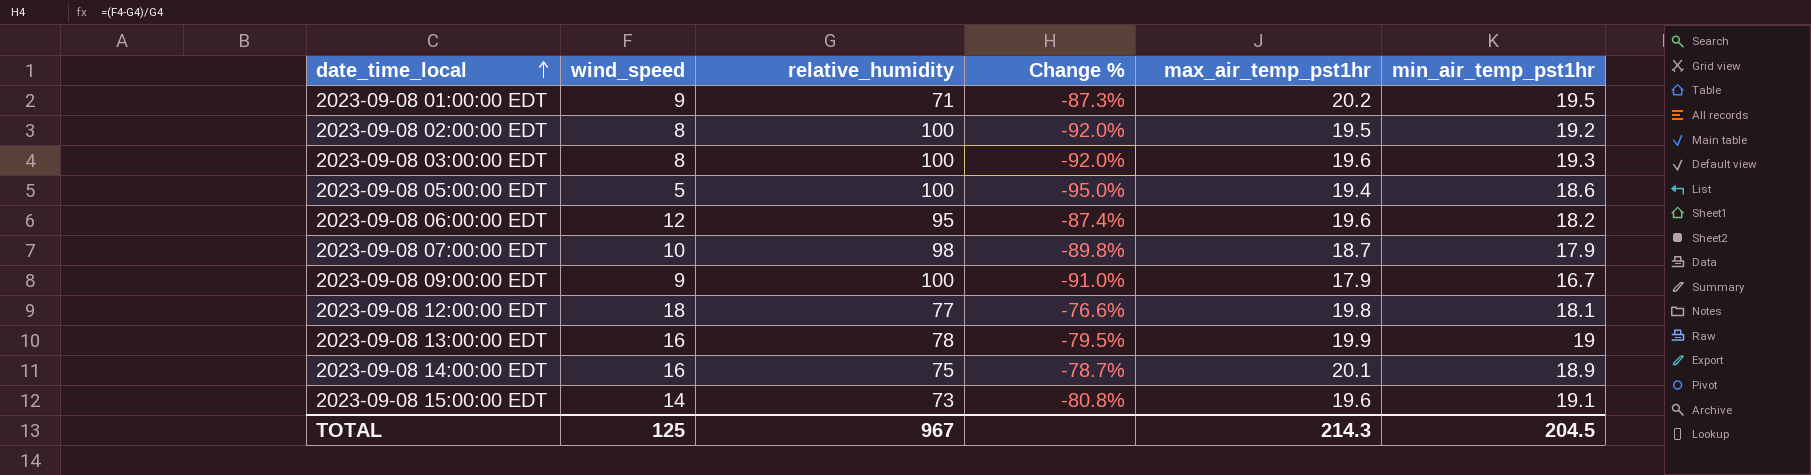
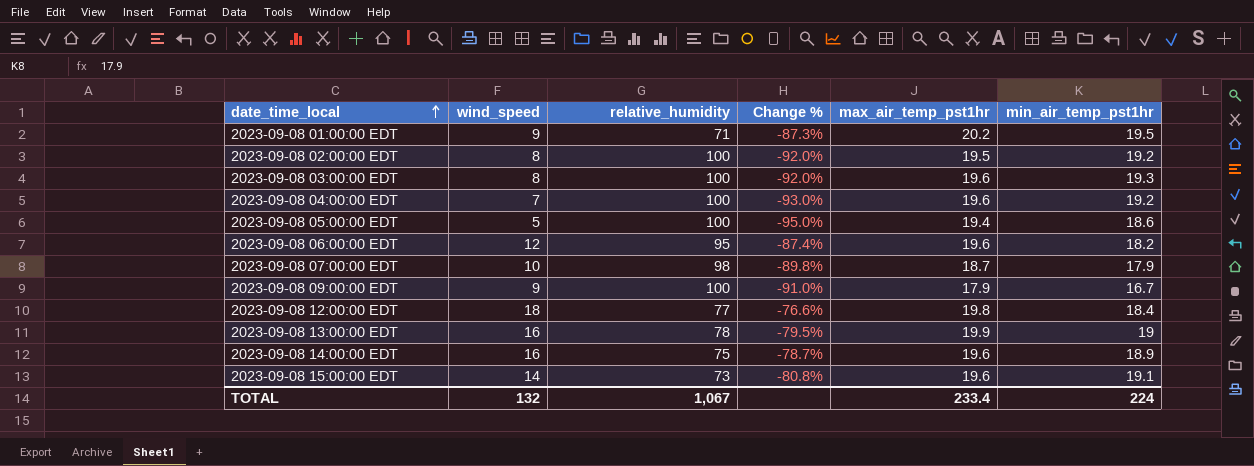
row 2023-09-08 04:00:00 EDT: none -> 7 | 100 | -93.0% | 19.6 | 19.2
2023-09-08 12:00:00 EDT | min_air_temp_pst1hr: 18.1 -> 18.4
2023-09-08 14:00:00 EDT | max_air_temp_pst1hr: 20.1 -> 19.6
TOTAL | wind_speed: 125 -> 132
TOTAL | relative_humidity: 967 -> 1,067
TOTAL | max_air_temp_pst1hr: 214.3 -> 233.4
TOTAL | min_air_temp_pst1hr: 204.5 -> 224

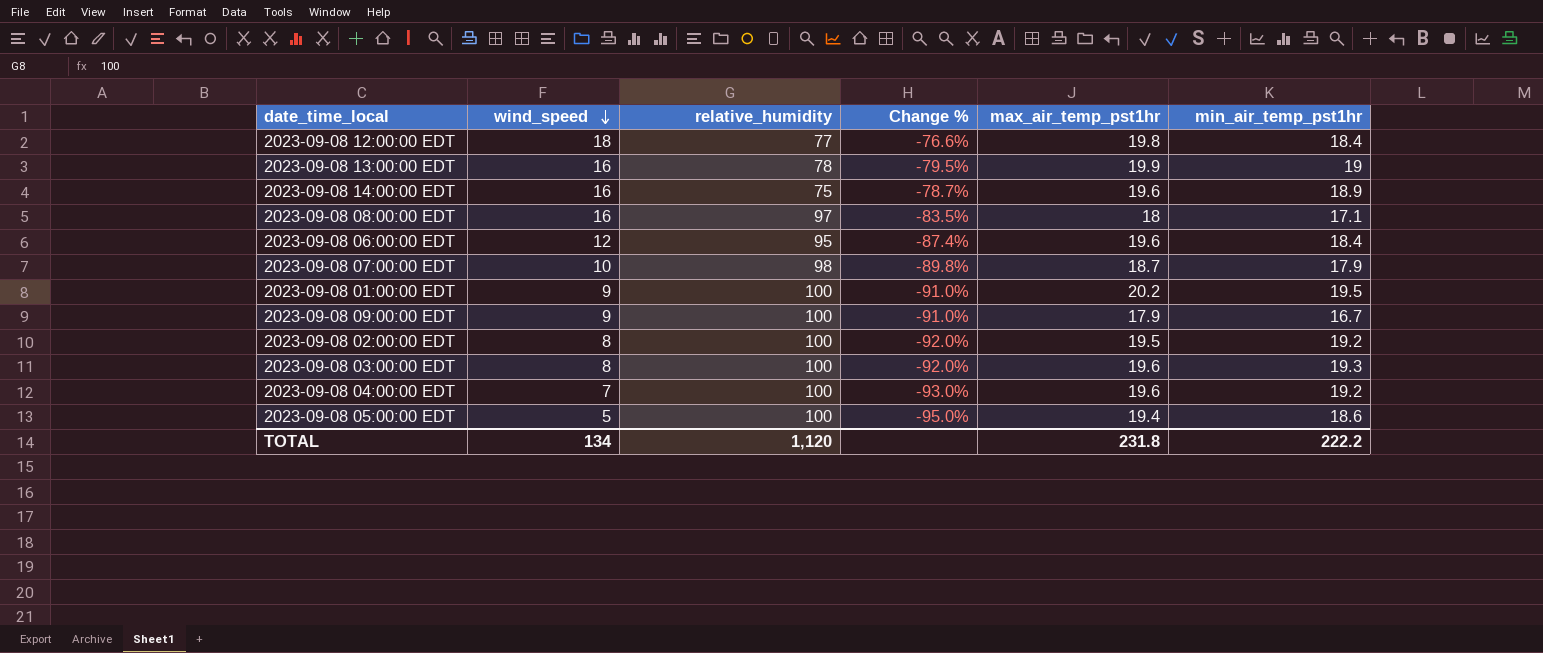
row order: date_time_local ascending -> wind_speed descending
row 2023-09-08 15:00:00 EDT: 14 | 73 | -80.8% | 19.6 | 19.1 -> none
row 2023-09-08 08:00:00 EDT: none -> 16 | 97 | -83.5% | 18 | 17.1
2023-09-08 06:00:00 EDT | min_air_temp_pst1hr: 18.2 -> 18.4
2023-09-08 01:00:00 EDT | relative_humidity: 71 -> 100
2023-09-08 01:00:00 EDT | Change %: -87.3% -> -91.0%
TOTAL | wind_speed: 132 -> 134
TOTAL | relative_humidity: 1,067 -> 1,120
TOTAL | max_air_temp_pst1hr: 233.4 -> 231.8
TOTAL | min_air_temp_pst1hr: 224 -> 222.2

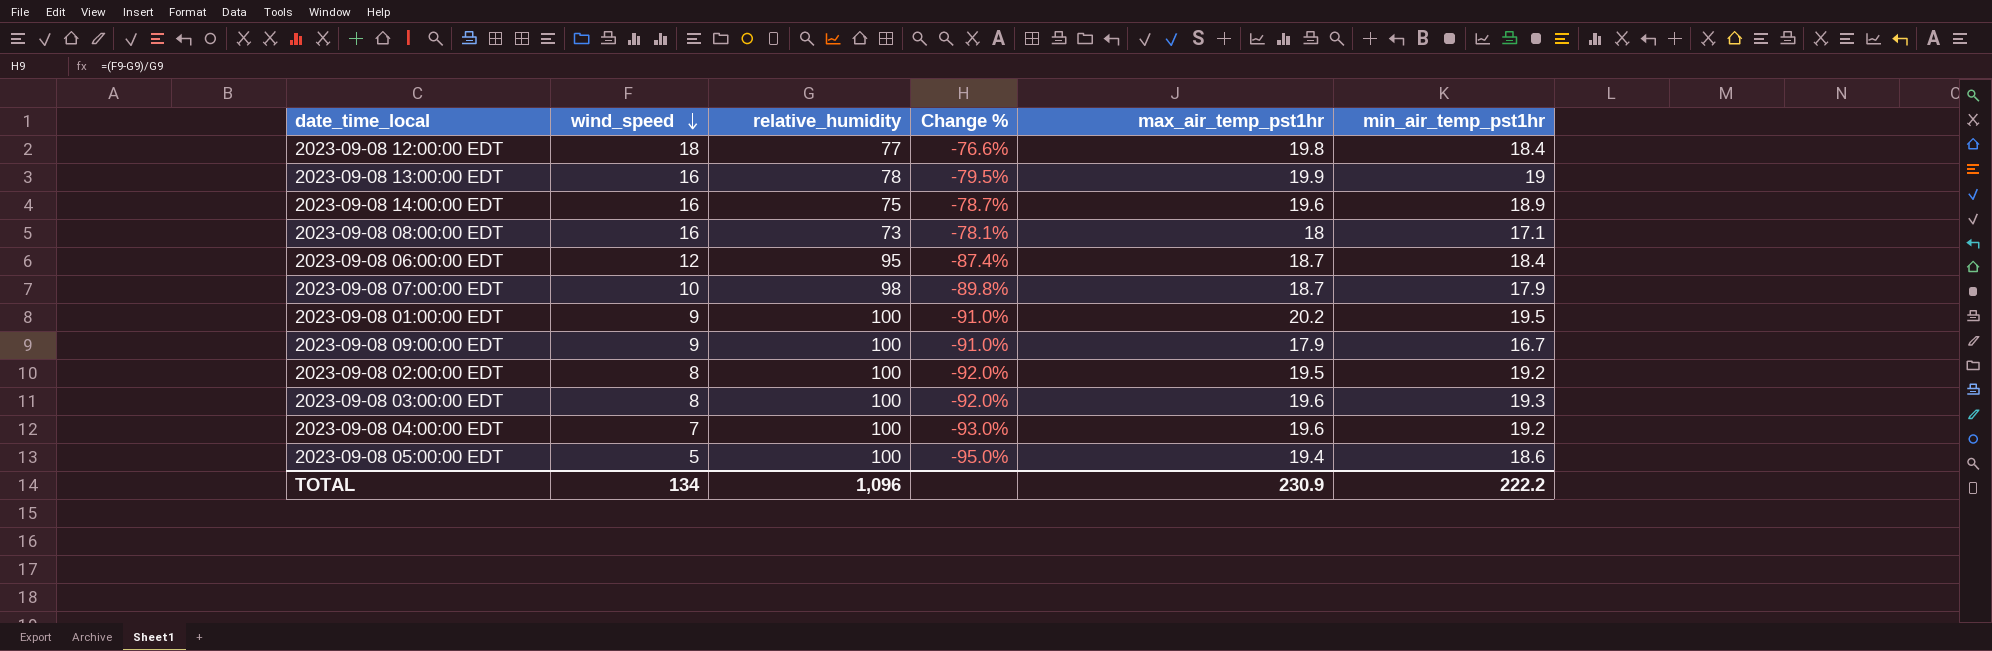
2023-09-08 08:00:00 EDT | relative_humidity: 97 -> 73
2023-09-08 08:00:00 EDT | Change %: -83.5% -> -78.1%
2023-09-08 06:00:00 EDT | max_air_temp_pst1hr: 19.6 -> 18.7
TOTAL | relative_humidity: 1,120 -> 1,096
TOTAL | max_air_temp_pst1hr: 231.8 -> 230.9

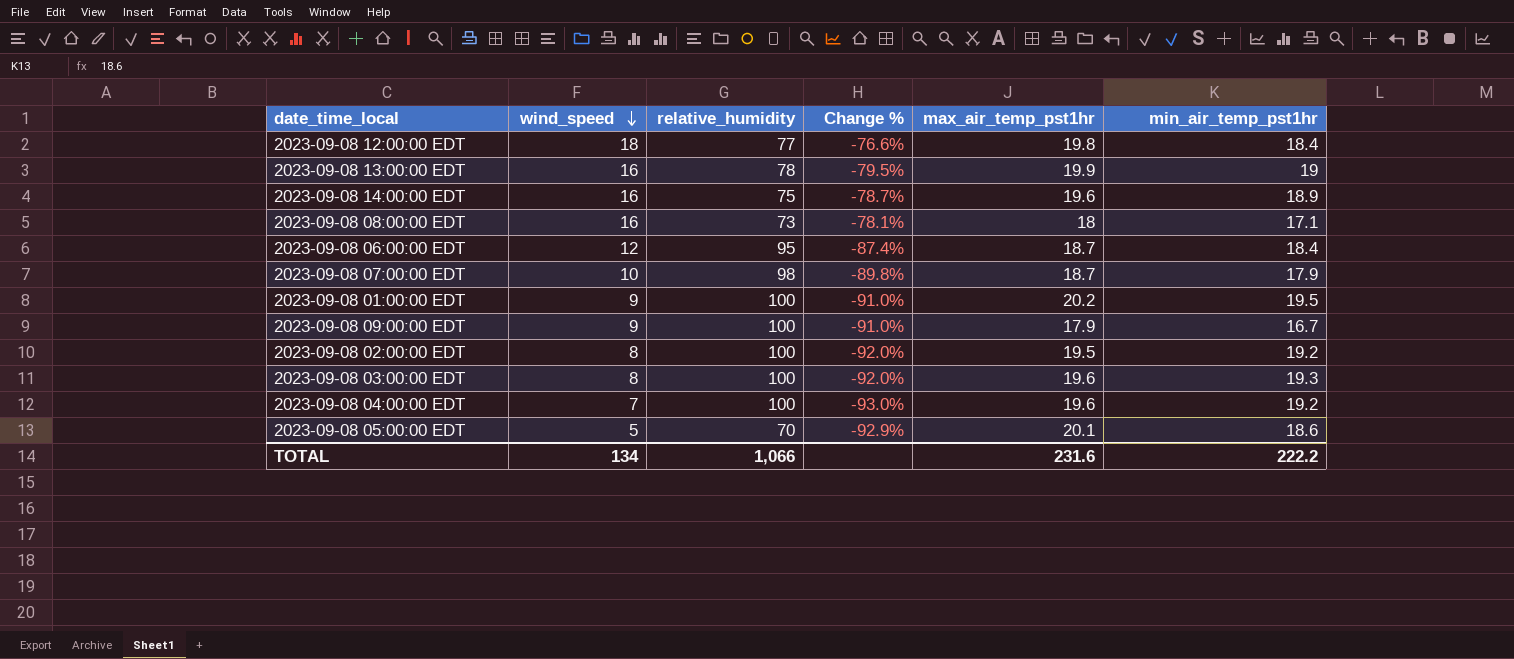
2023-09-08 05:00:00 EDT | relative_humidity: 100 -> 70
2023-09-08 05:00:00 EDT | Change %: -95.0% -> -92.9%
2023-09-08 05:00:00 EDT | max_air_temp_pst1hr: 19.4 -> 20.1
TOTAL | relative_humidity: 1,096 -> 1,066
TOTAL | max_air_temp_pst1hr: 230.9 -> 231.6

